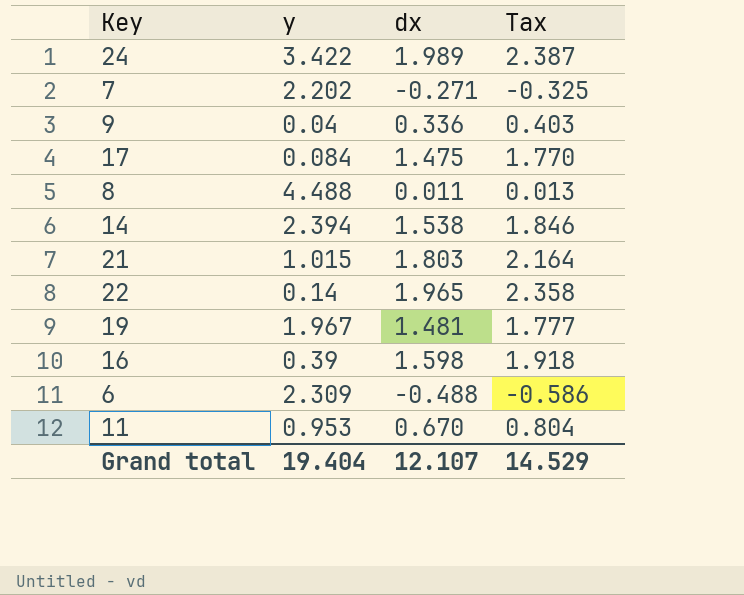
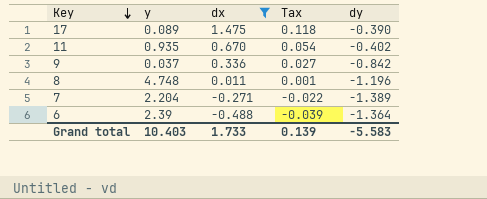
filter: none -> dx <= 1.475
row order: none -> Key descending
column Tax | formula: [dx] * 1.2 -> [dx] * 0.08
column dy | position: none -> 5
17 | y: 0.084 -> 0.089
11 | y: 0.953 -> 0.935
9 | y: 0.04 -> 0.037
8 | y: 4.488 -> 4.748
7 | y: 2.202 -> 2.204
6 | y: 2.309 -> 2.39
Grand total | y: 19.404 -> 10.403
Grand total | dx: 12.107 -> 1.733
Grand total | Tax: 14.529 -> 0.139

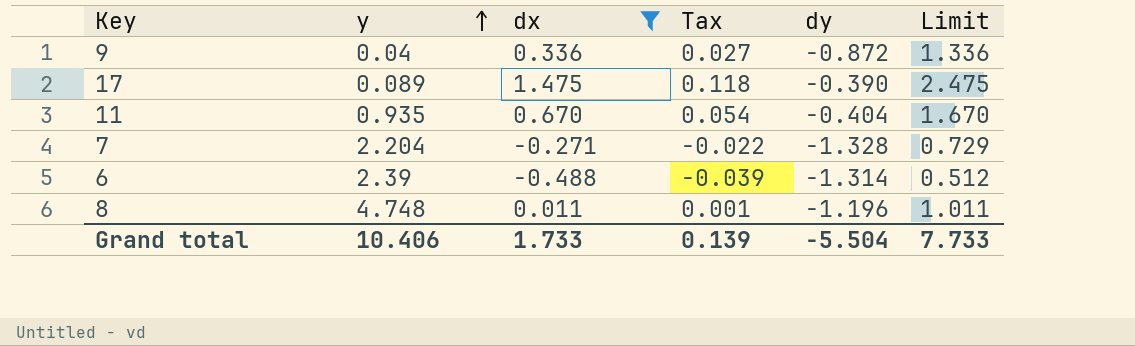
row order: Key descending -> y ascending
column Limit | formula: none -> [dx] + 1
9 | y: 0.037 -> 0.04
9 | dy: -0.842 -> -0.872
11 | dy: -0.402 -> -0.404
7 | dy: -1.389 -> -1.328
6 | dy: -1.364 -> -1.314
Grand total | y: 10.403 -> 10.406
Grand total | dy: -5.583 -> -5.504

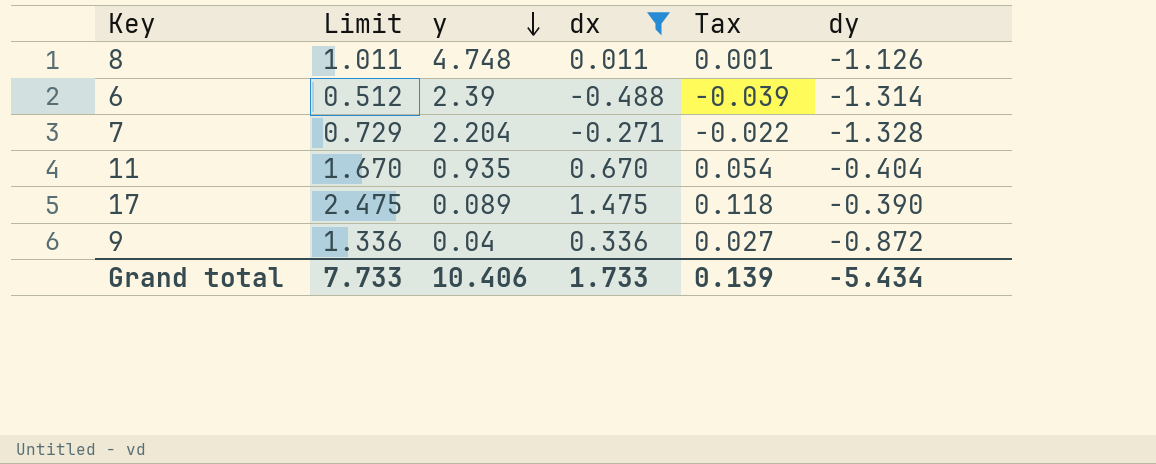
row order: y ascending -> y descending
column Limit | position: 6 -> 2
8 | dy: -1.196 -> -1.126
Grand total | dy: -5.504 -> -5.434

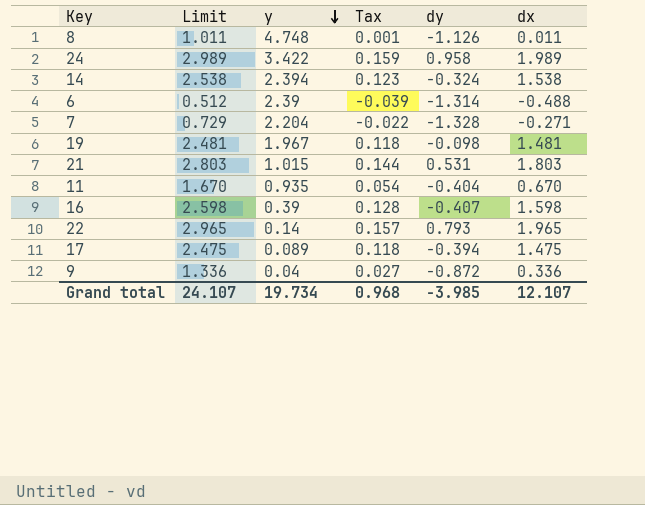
filter: dx <= 1.475 -> none
column dx | position: 4 -> 6
17 | dy: -0.390 -> -0.394
Grand total | Limit: 7.733 -> 24.107
Grand total | y: 10.406 -> 19.734
Grand total | Tax: 0.139 -> 0.968
Grand total | dy: -5.434 -> -3.985
Grand total | dx: 1.733 -> 12.107

